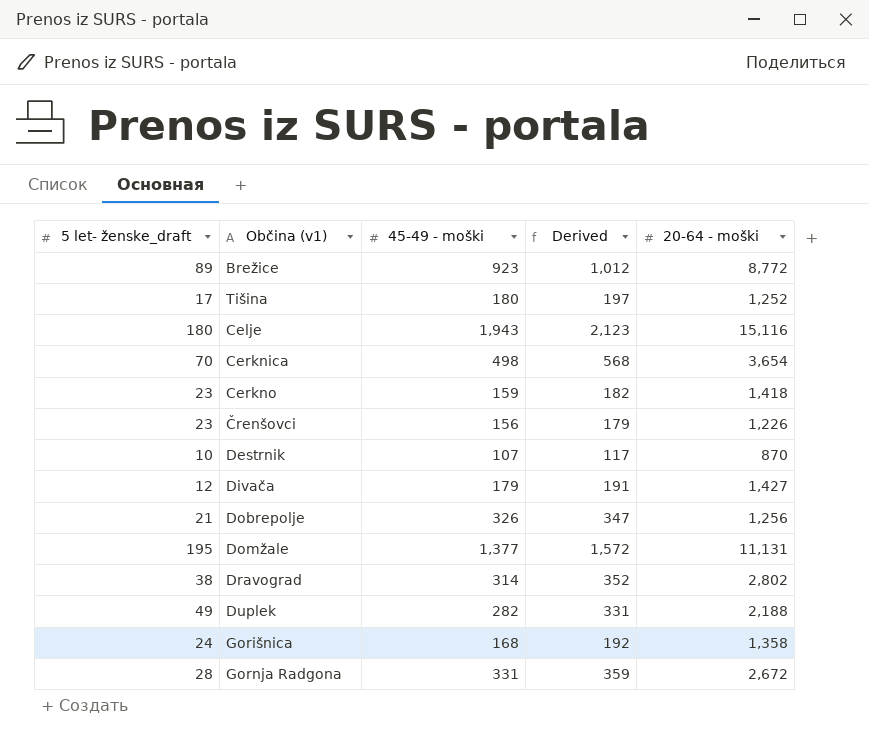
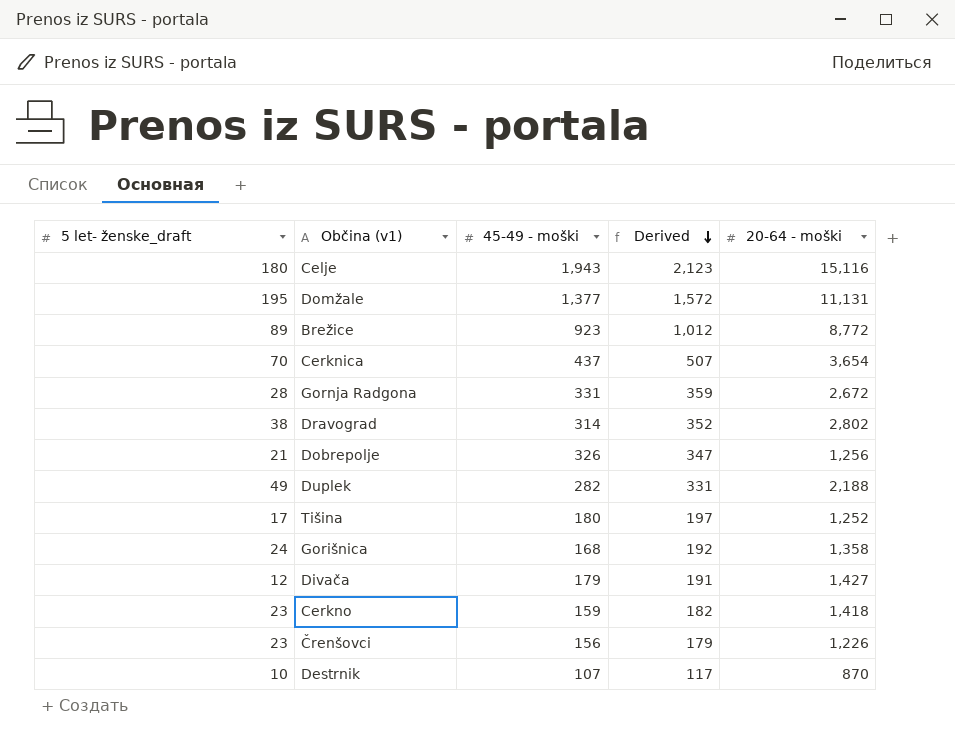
row order: none -> Derived descending
Cerknica | 45-49 - moški: 498 -> 437
Cerknica | Derived: 568 -> 507

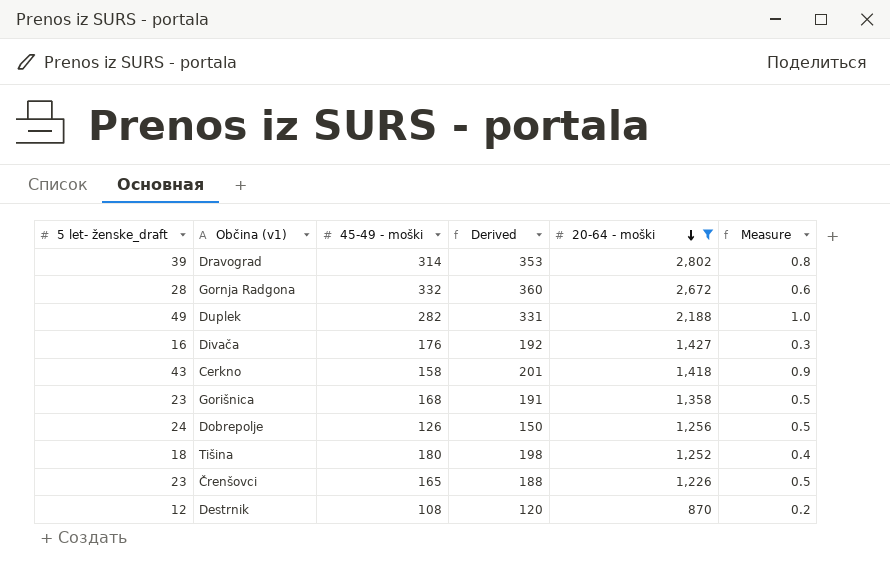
filter: none -> 20-64 - moški <= 2,802
row order: Derived descending -> 20-64 - moški descending
column Measure | formula: none -> [5 let- ženske_draft] * 0.02
Dravograd | 5 let- ženske_draft: 38 -> 39
Dravograd | Derived: 352 -> 353
Gornja Radgona | 45-49 - moški: 331 -> 332
Gornja Radgona | Derived: 359 -> 360
Divača | 5 let- ženske_draft: 12 -> 16
Divača | 45-49 - moški: 179 -> 176
Divača | Derived: 191 -> 192
Cerkno | 5 let- ženske_draft: 23 -> 43
Cerkno | 45-49 - moški: 159 -> 158
Cerkno | Derived: 182 -> 201
Gorišnica | 5 let- ženske_draft: 24 -> 23
Gorišnica | Derived: 192 -> 191
Dobrepolje | 5 let- ženske_draft: 21 -> 24
Dobrepolje | 45-49 - moški: 326 -> 126
Dobrepolje | Derived: 347 -> 150
Tišina | 5 let- ženske_draft: 17 -> 18
Tišina | Derived: 197 -> 198
Črenšovci | 45-49 - moški: 156 -> 165
Črenšovci | Derived: 179 -> 188
Destrnik | 5 let- ženske_draft: 10 -> 12
Destrnik | 45-49 - moški: 107 -> 108
Destrnik | Derived: 117 -> 120

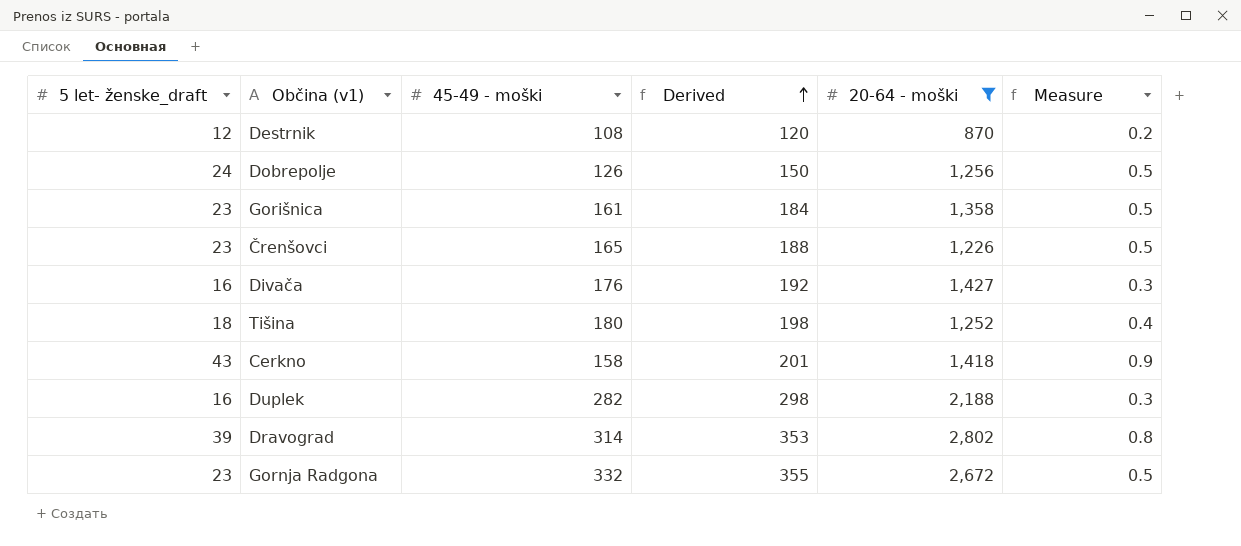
row order: 20-64 - moški descending -> Derived ascending
Gorišnica | 45-49 - moški: 168 -> 161
Gorišnica | Derived: 191 -> 184
Duplek | 5 let- ženske_draft: 49 -> 16
Duplek | Derived: 331 -> 298
Duplek | Measure: 1.0 -> 0.3
Gornja Radgona | 5 let- ženske_draft: 28 -> 23
Gornja Radgona | Derived: 360 -> 355
Gornja Radgona | Measure: 0.6 -> 0.5

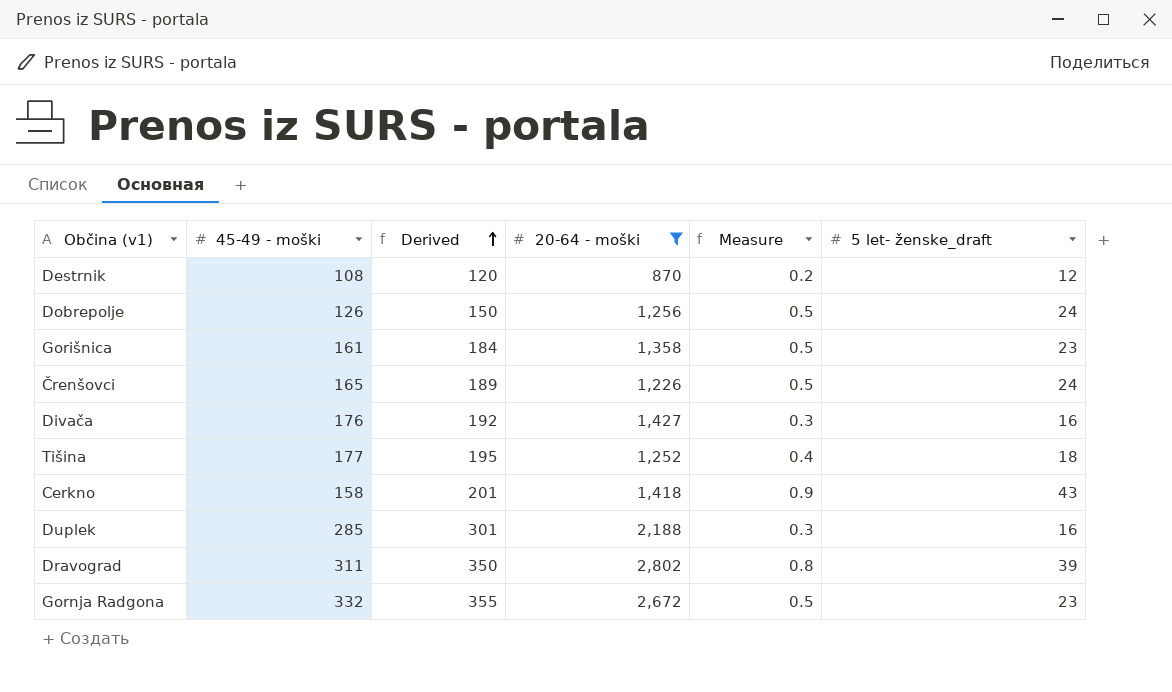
column 5 let- ženske_draft | position: 1 -> 6
Črenšovci | Derived: 188 -> 189
Črenšovci | 5 let- ženske_draft: 23 -> 24
Tišina | 45-49 - moški: 180 -> 177
Tišina | Derived: 198 -> 195
Duplek | 45-49 - moški: 282 -> 285
Duplek | Derived: 298 -> 301
Dravograd | 45-49 - moški: 314 -> 311
Dravograd | Derived: 353 -> 350

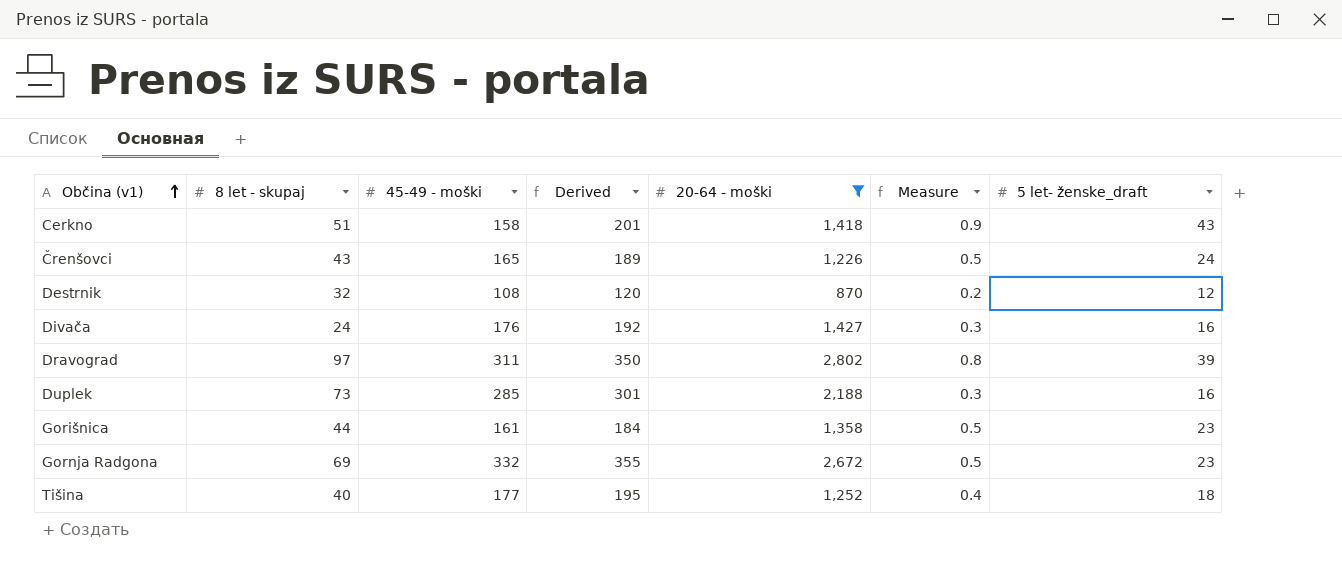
row order: Derived ascending -> Občina (v1) ascending
column 8 let - skupaj | position: none -> 2
row Dobrepolje: 126 | 150 | 1,256 | 0.5 | 24 -> none

